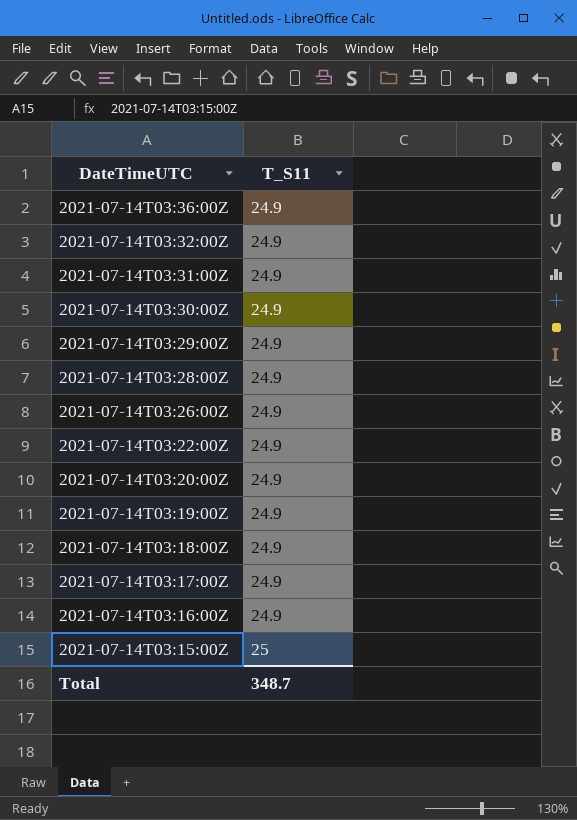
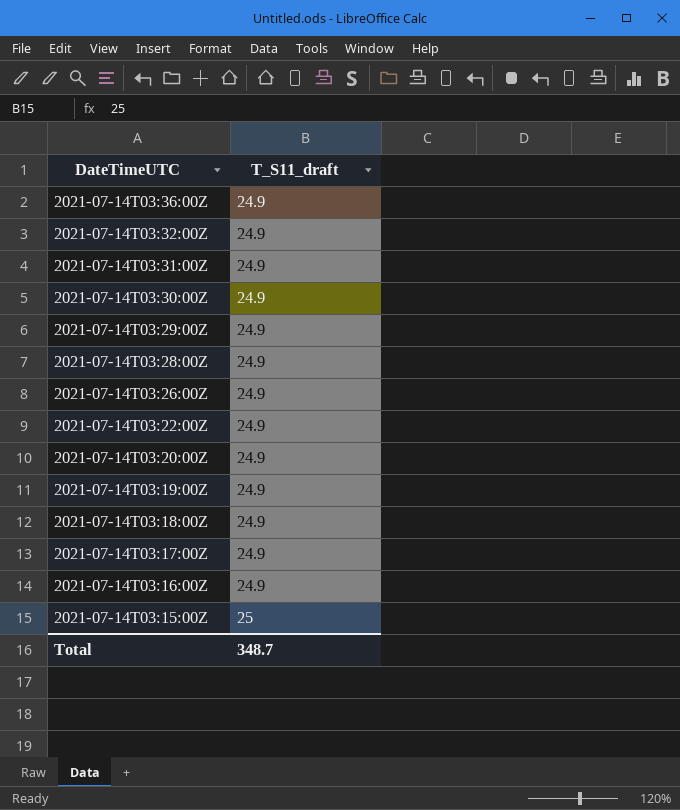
column name: T_S11 -> T_S11_draft

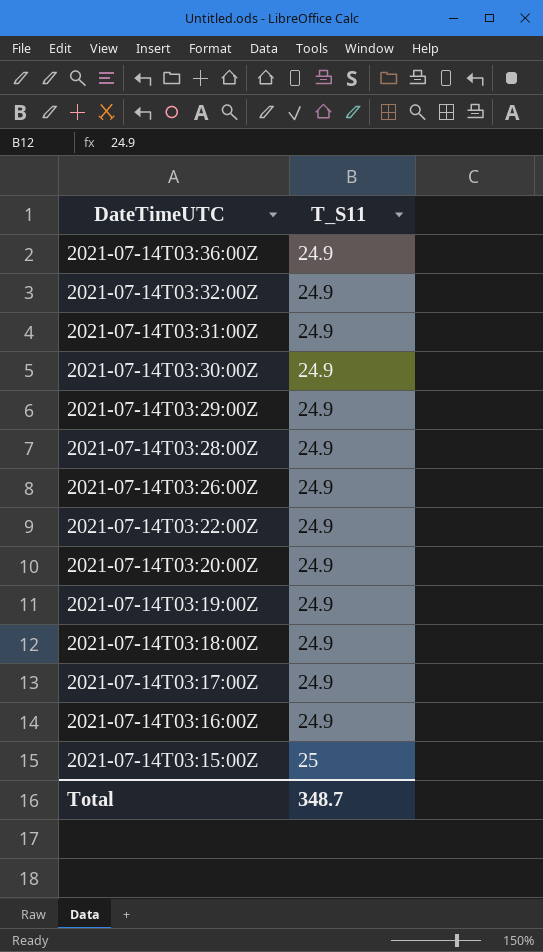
column name: T_S11_draft -> T_S11

